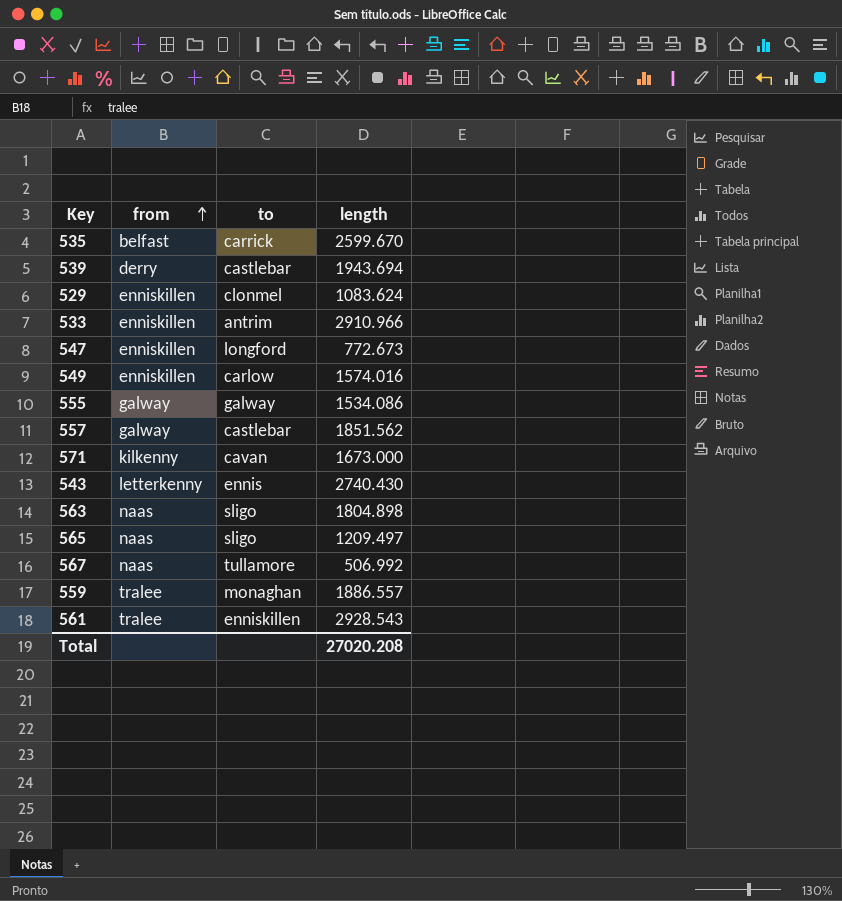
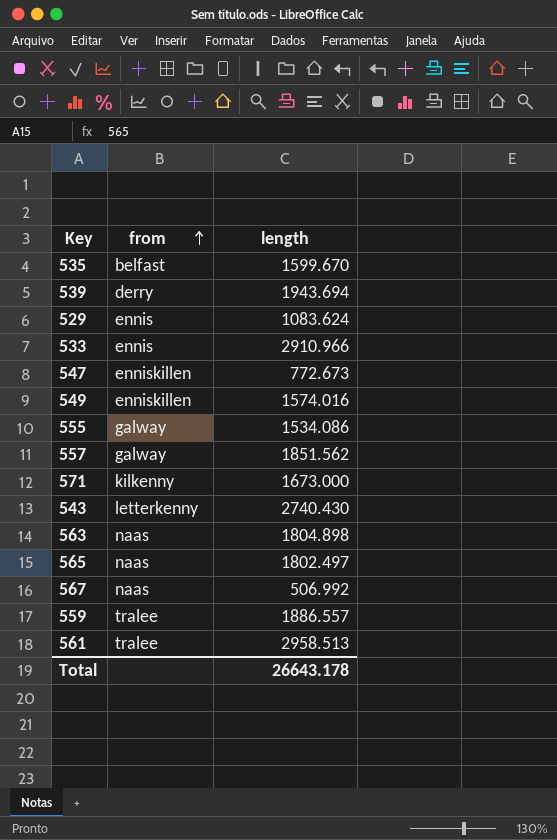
column to | position: 3 -> none
535 | length: 2599.670 -> 1599.670
529 | from: enniskillen -> ennis
533 | from: enniskillen -> ennis
565 | length: 1209.497 -> 1802.497
561 | length: 2928.543 -> 2958.513
Total | length: 27020.208 -> 26643.178

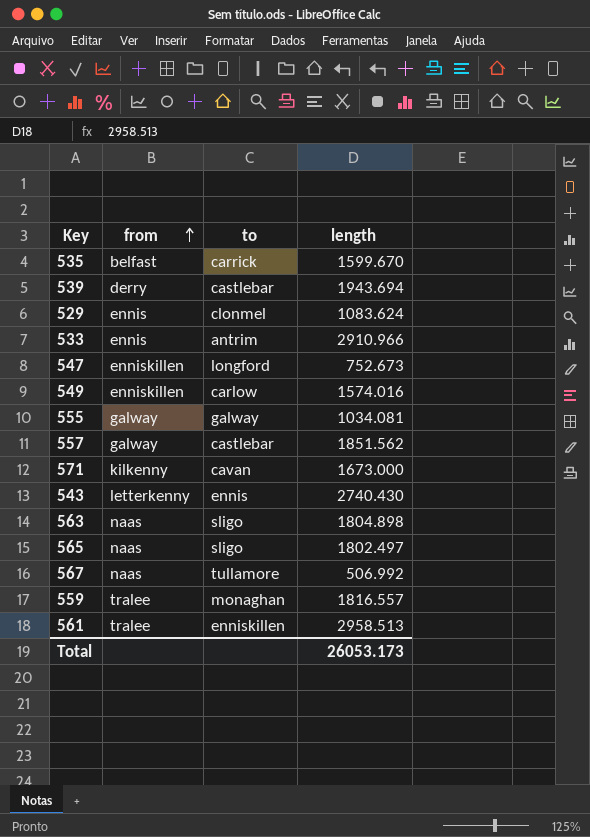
column to | position: none -> 3
547 | length: 772.673 -> 752.673
555 | length: 1534.086 -> 1034.081
559 | length: 1886.557 -> 1816.557
Total | length: 26643.178 -> 26053.173

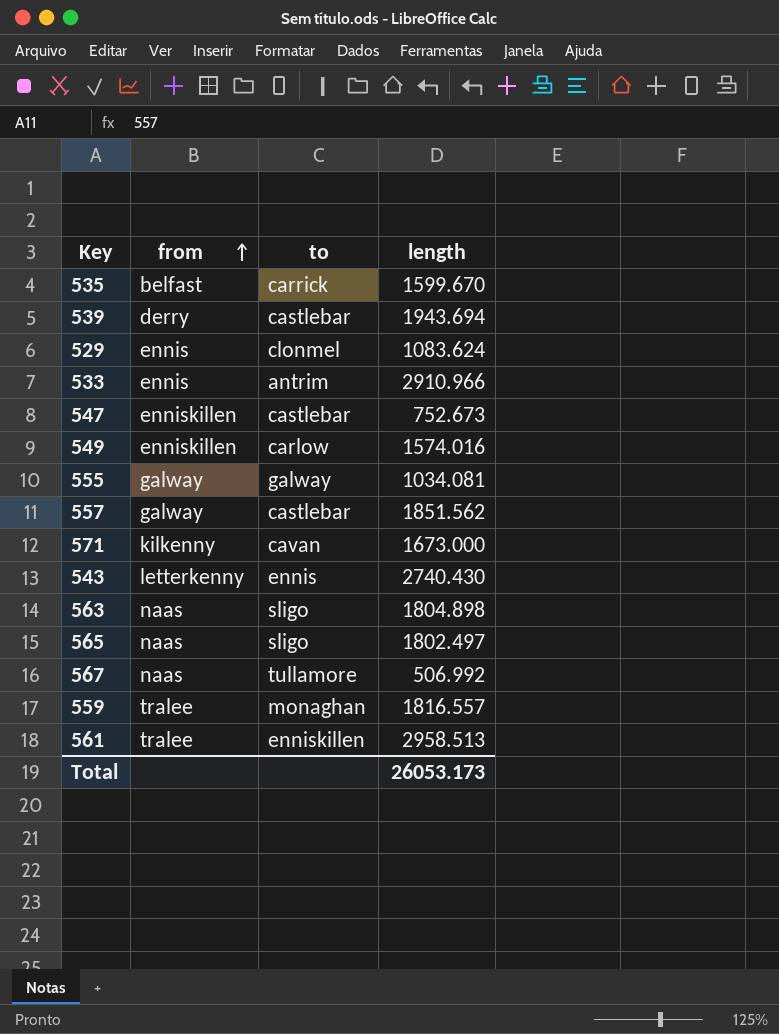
547 | to: longford -> castlebar

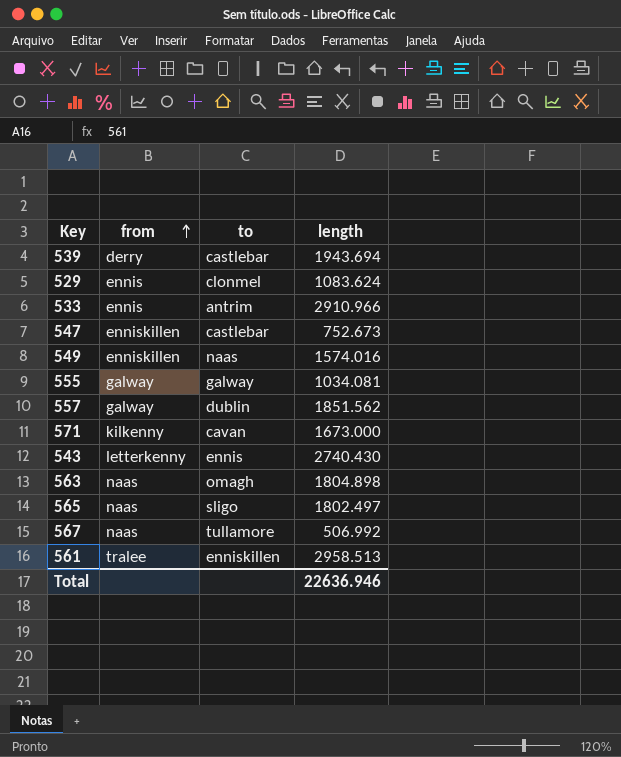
row 535: belfast | carrick | 1599.670 -> none
row 559: tralee | monaghan | 1816.557 -> none
549 | to: carlow -> naas
557 | to: castlebar -> dublin
563 | to: sligo -> omagh
Total | length: 26053.173 -> 22636.946

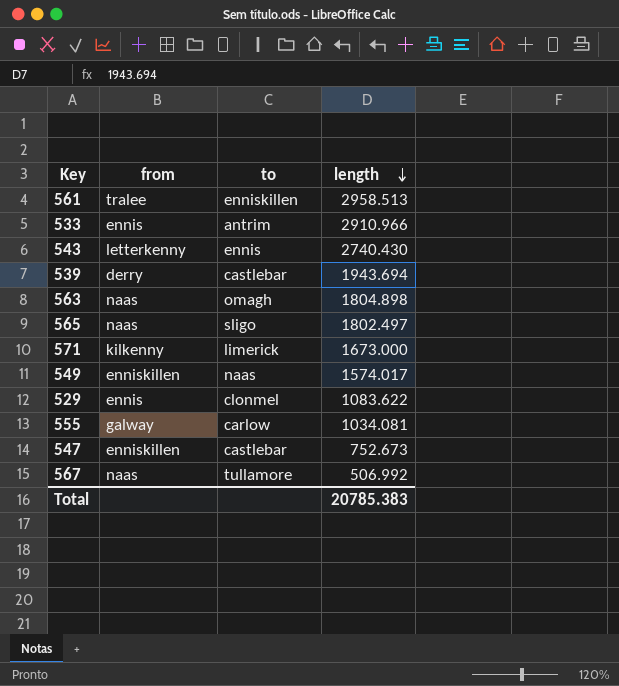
row order: from ascending -> length descending
row 557: galway | dublin | 1851.562 -> none
571 | to: cavan -> limerick
549 | length: 1574.016 -> 1574.017
529 | length: 1083.624 -> 1083.622
555 | to: galway -> carlow
Total | length: 22636.946 -> 20785.383

